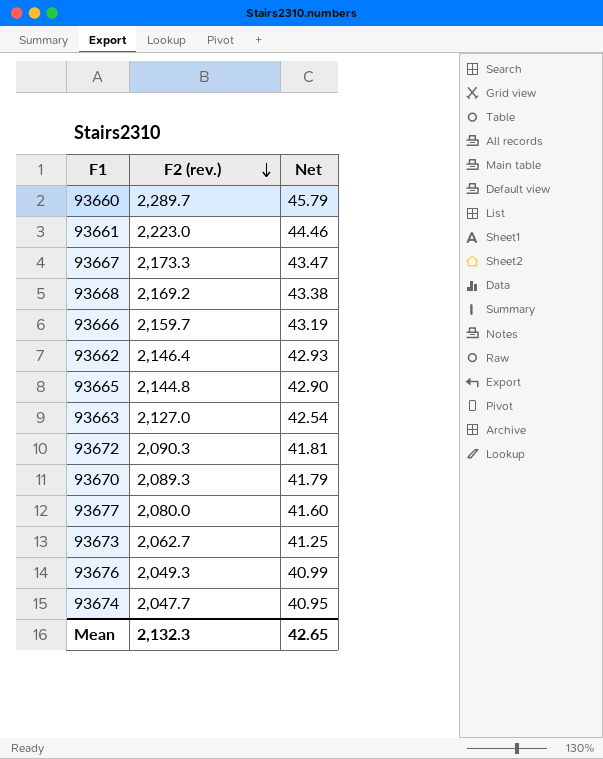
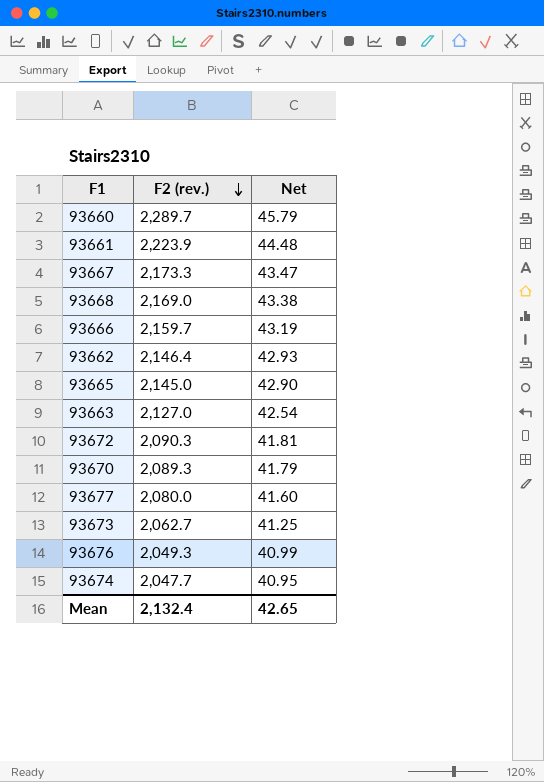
93661 | F2 (rev.): 2,223.0 -> 2,223.9
93661 | Net: 44.46 -> 44.48
93668 | F2 (rev.): 2,169.2 -> 2,169.0
93665 | F2 (rev.): 2,144.8 -> 2,145.0
Mean | F2 (rev.): 2,132.3 -> 2,132.4

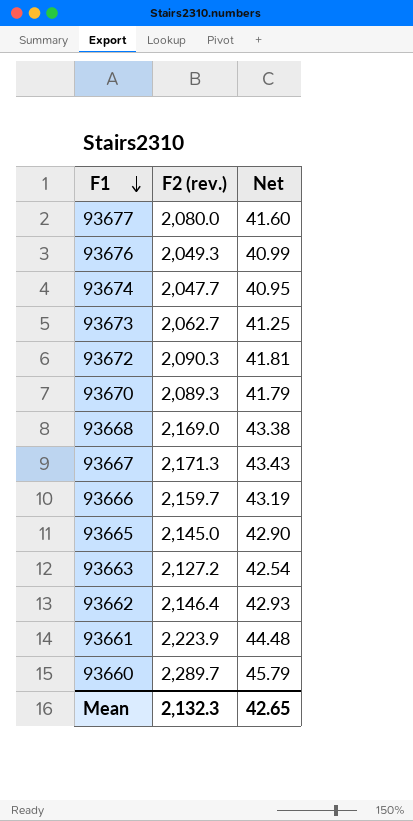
row order: F2 (rev.) descending -> F1 descending
93667 | F2 (rev.): 2,173.3 -> 2,171.3
93667 | Net: 43.47 -> 43.43
93663 | F2 (rev.): 2,127.0 -> 2,127.2
Mean | F2 (rev.): 2,132.4 -> 2,132.3

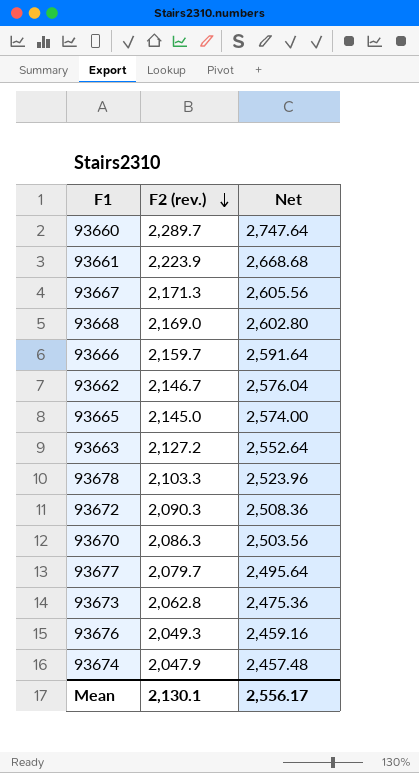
row order: F1 descending -> F2 (rev.) descending
column Net | formula: [F2 (rev.)] * 0.02 -> [F2 (rev.)] * 1.2
93662 | F2 (rev.): 2,146.4 -> 2,146.7
row 93678: none -> 2,103.3 | 2,523.96
93670 | F2 (rev.): 2,089.3 -> 2,086.3
93677 | F2 (rev.): 2,080.0 -> 2,079.7
93673 | F2 (rev.): 2,062.7 -> 2,062.8
93674 | F2 (rev.): 2,047.7 -> 2,047.9
Mean | F2 (rev.): 2,132.3 -> 2,130.1
Mean | Net: 42.65 -> 2,556.17

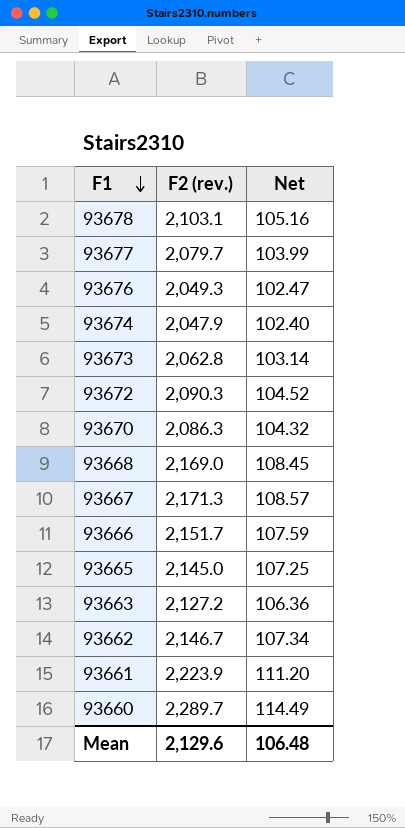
row order: F2 (rev.) descending -> F1 descending
column Net | formula: [F2 (rev.)] * 1.2 -> [F2 (rev.)] * 0.05
93678 | F2 (rev.): 2,103.3 -> 2,103.1
93666 | F2 (rev.): 2,159.7 -> 2,151.7
Mean | F2 (rev.): 2,130.1 -> 2,129.6
Mean | Net: 2,556.17 -> 106.48

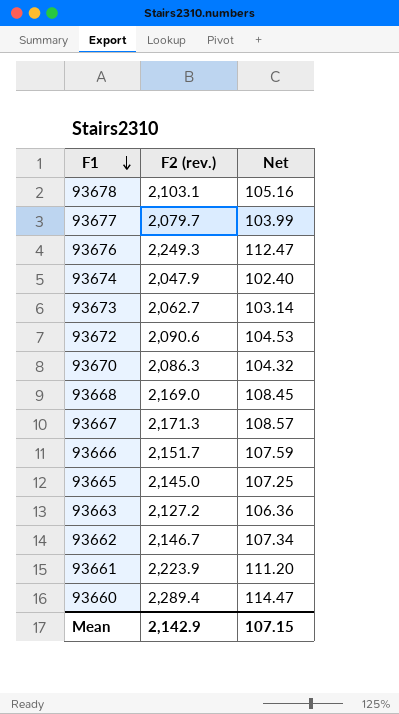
93676 | F2 (rev.): 2,049.3 -> 2,249.3
93676 | Net: 102.47 -> 112.47
93673 | F2 (rev.): 2,062.8 -> 2,062.7
93672 | F2 (rev.): 2,090.3 -> 2,090.6
93672 | Net: 104.52 -> 104.53
93660 | F2 (rev.): 2,289.7 -> 2,289.4
93660 | Net: 114.49 -> 114.47
Mean | F2 (rev.): 2,129.6 -> 2,142.9
Mean | Net: 106.48 -> 107.15

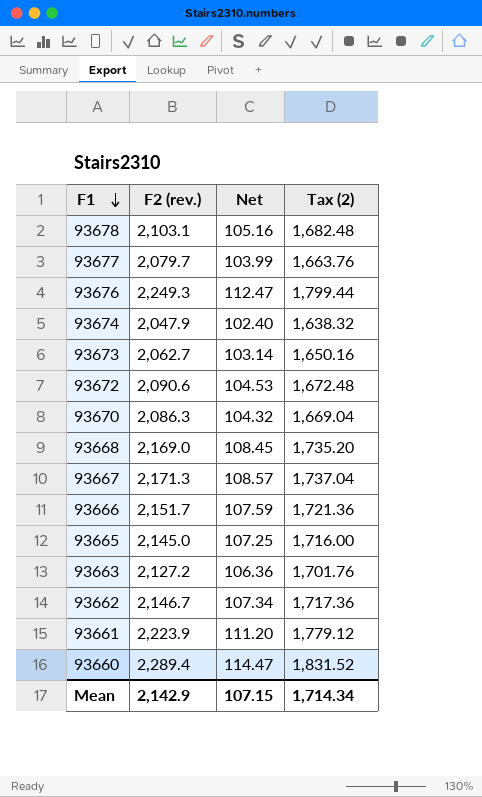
column Tax (2) | formula: none -> [F2 (rev.)] * 0.8

